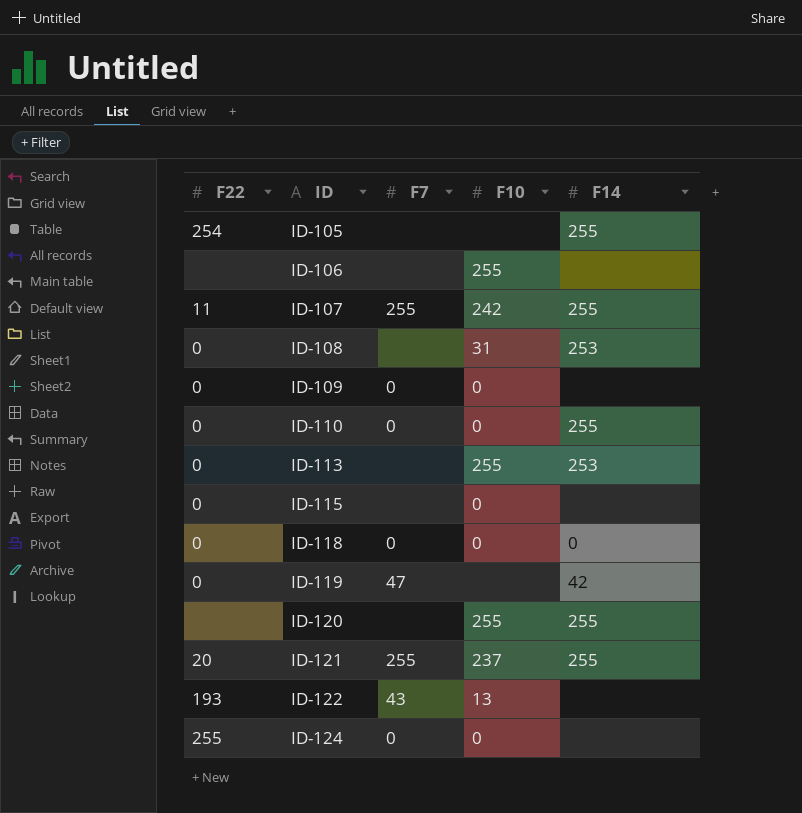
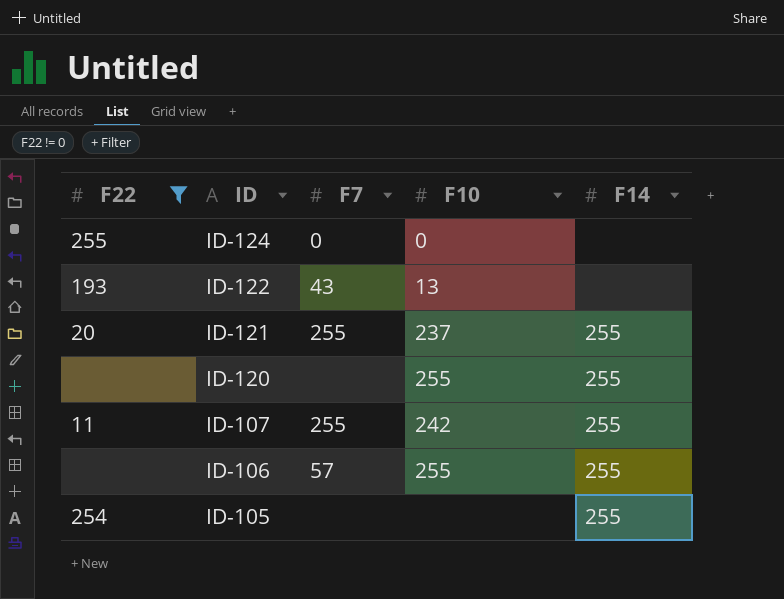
filter: none -> F22 != 0
row order: ID ascending -> ID descending
ID-106 | F7: none -> 57
ID-106 | F14: none -> 255

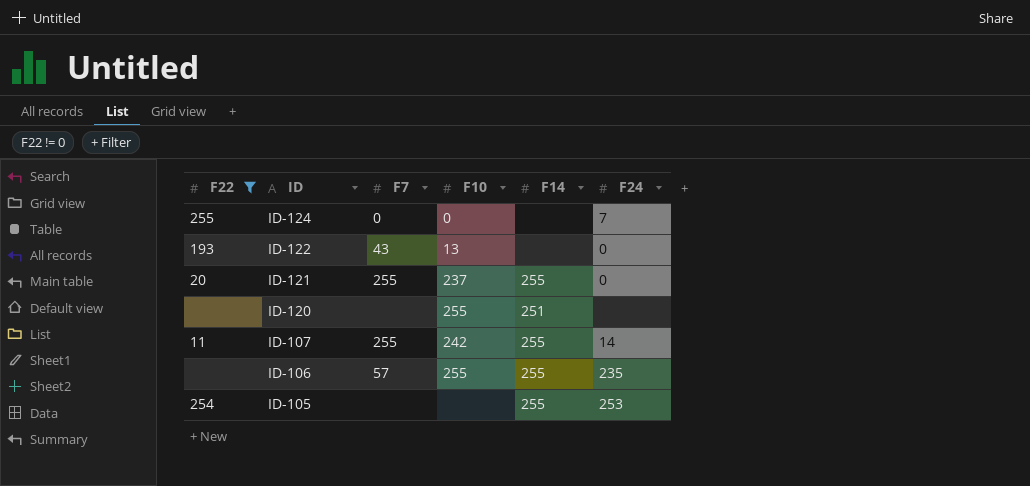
column F24 | position: none -> 6
ID-120 | F14: 255 -> 251

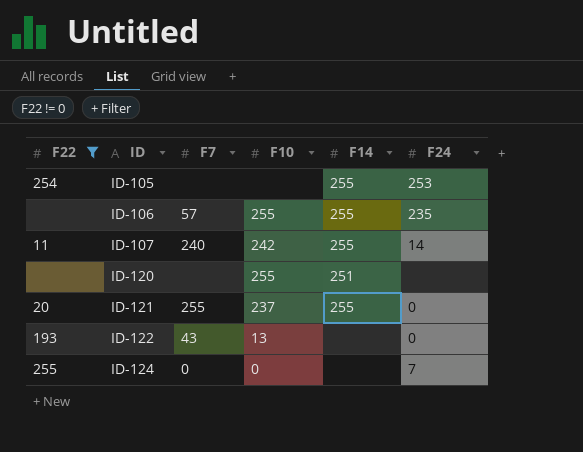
row order: ID descending -> ID ascending
ID-107 | F7: 255 -> 240

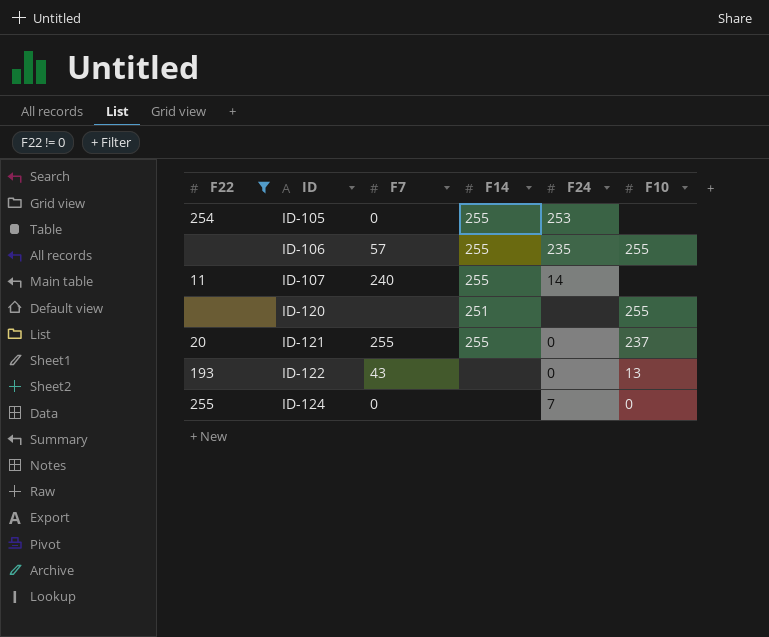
column F10 | position: 4 -> 6
ID-105 | F7: none -> 0
ID-107 | F10: 242 -> none

